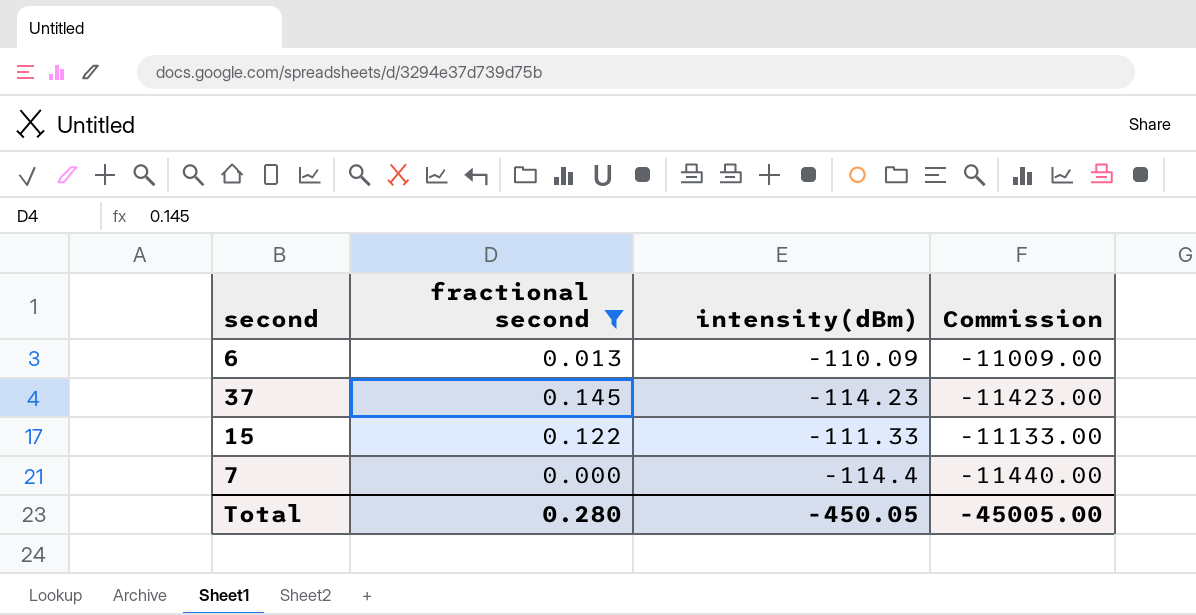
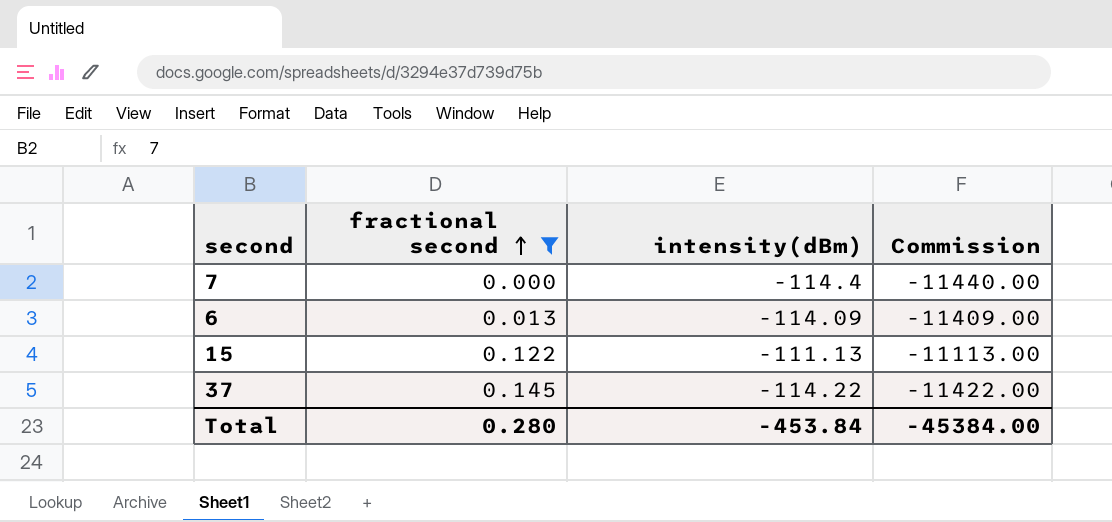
row order: none -> fractional second ascending
6 | intensity(dBm): -110.09 -> -114.09
6 | Commission: -11009.00 -> -11409.00
15 | intensity(dBm): -111.33 -> -111.13
15 | Commission: -11133.00 -> -11113.00
37 | intensity(dBm): -114.23 -> -114.22
37 | Commission: -11423.00 -> -11422.00
Total | intensity(dBm): -450.05 -> -453.84
Total | Commission: -45005.00 -> -45384.00

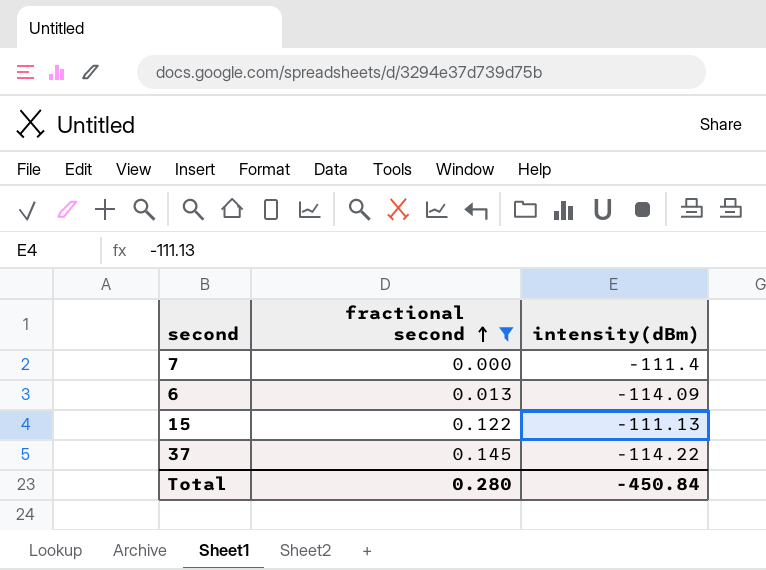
column Commission | formula: [intensity(dBm)] * 100 -> none
7 | intensity(dBm): -114.4 -> -111.4
Total | intensity(dBm): -453.84 -> -450.84

